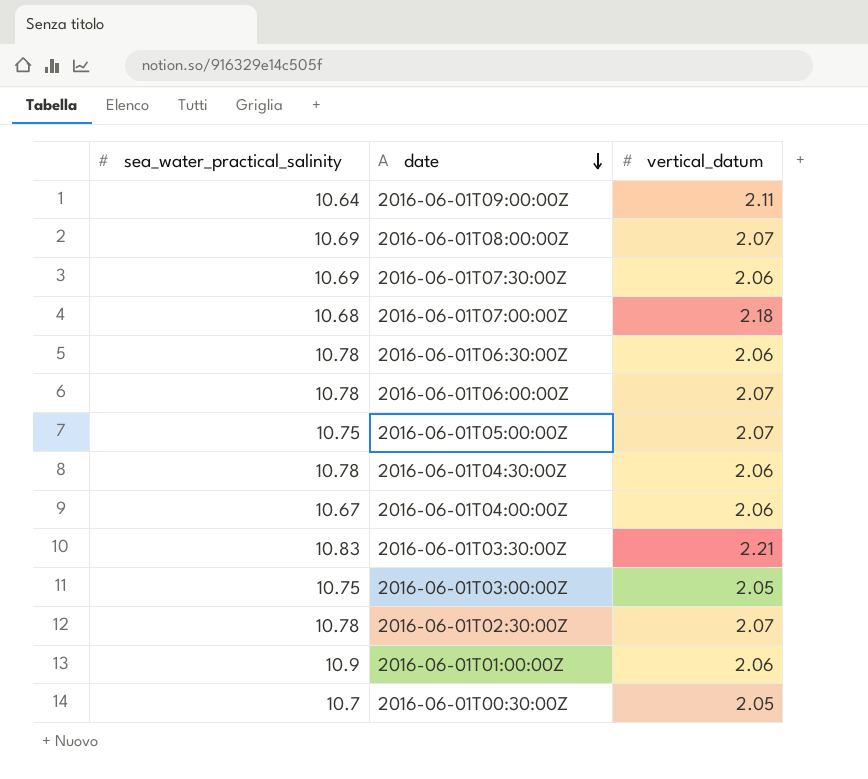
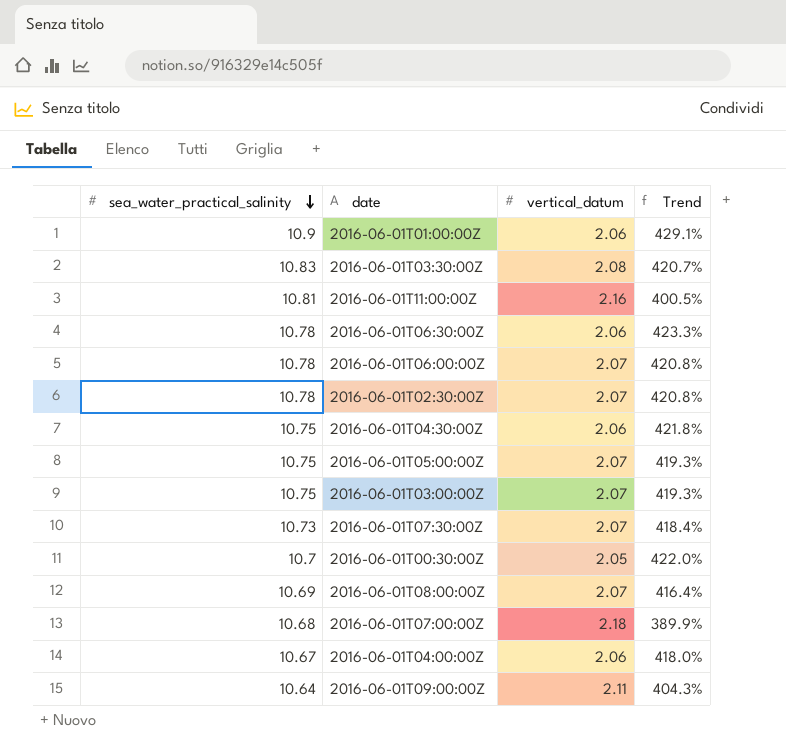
row order: date descending -> sea_water_practical_salinity descending
column Trend | formula: none -> ([sea_water_practical_salinity] - [vertical_datum]) / [vertical_datum]
2016-06-01T03:30:00Z | vertical_datum: 2.21 -> 2.08
row 2016-06-01T11:00:00Z: none -> 10.81 | 2.16 | 400.5%
2016-06-01T04:30:00Z | sea_water_practical_salinity: 10.78 -> 10.75
2016-06-01T03:00:00Z | vertical_datum: 2.05 -> 2.07
2016-06-01T07:30:00Z | sea_water_practical_salinity: 10.69 -> 10.73
2016-06-01T07:30:00Z | vertical_datum: 2.06 -> 2.07

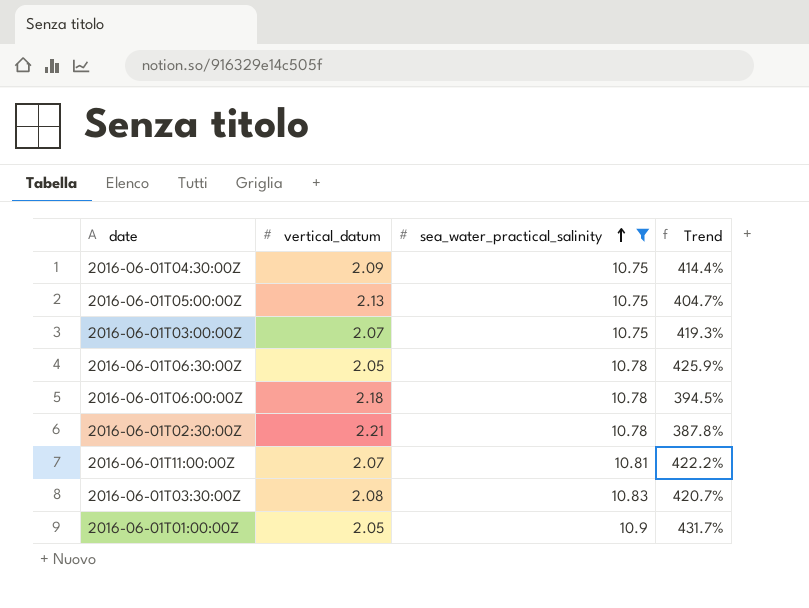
filter: none -> sea_water_practical_salinity >= 10.75
row order: sea_water_practical_salinity descending -> sea_water_practical_salinity ascending
column sea_water_practical_salinity | position: 1 -> 3
2016-06-01T04:30:00Z | vertical_datum: 2.06 -> 2.09
2016-06-01T04:30:00Z | Trend: 421.8% -> 414.4%
2016-06-01T05:00:00Z | vertical_datum: 2.07 -> 2.13
2016-06-01T05:00:00Z | Trend: 419.3% -> 404.7%
2016-06-01T06:30:00Z | vertical_datum: 2.06 -> 2.05
2016-06-01T06:30:00Z | Trend: 423.3% -> 425.9%
2016-06-01T06:00:00Z | vertical_datum: 2.07 -> 2.18
2016-06-01T06:00:00Z | Trend: 420.8% -> 394.5%
2016-06-01T02:30:00Z | vertical_datum: 2.07 -> 2.21
2016-06-01T02:30:00Z | Trend: 420.8% -> 387.8%
2016-06-01T11:00:00Z | vertical_datum: 2.16 -> 2.07
2016-06-01T11:00:00Z | Trend: 400.5% -> 422.2%
2016-06-01T01:00:00Z | vertical_datum: 2.06 -> 2.05
2016-06-01T01:00:00Z | Trend: 429.1% -> 431.7%

